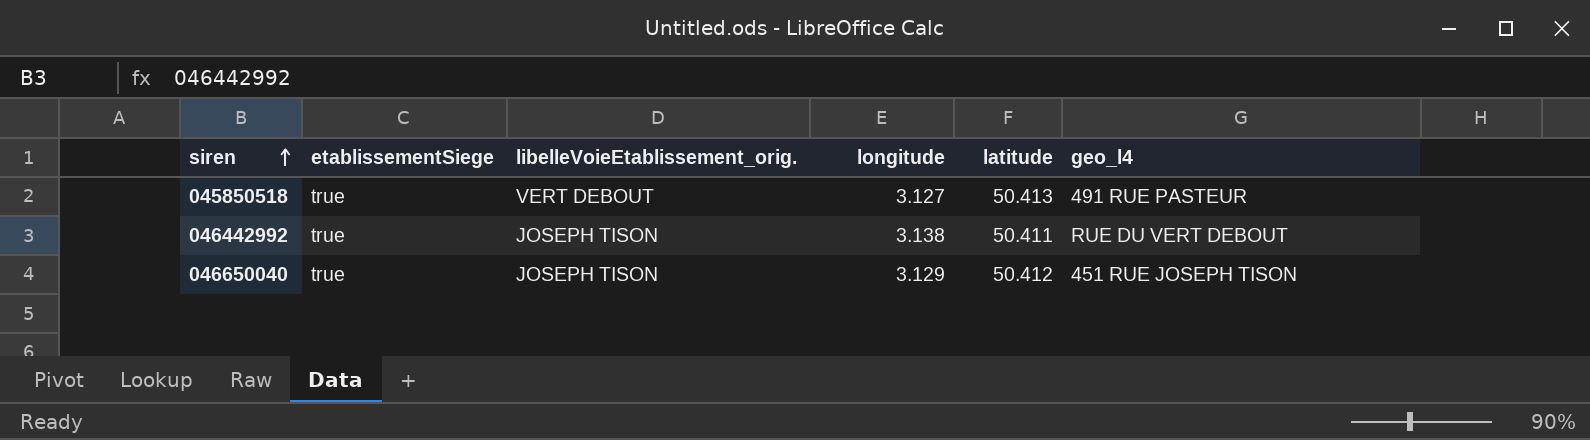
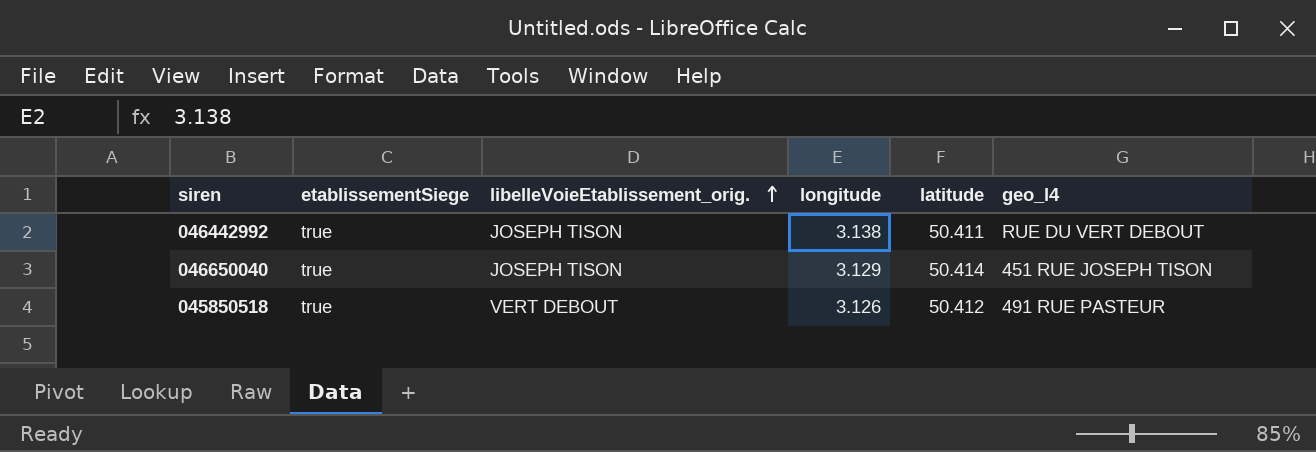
row order: siren ascending -> libelleVoieEtablissement_orig. ascending
046650040 | latitude: 50.412 -> 50.414
045850518 | longitude: 3.127 -> 3.126
045850518 | latitude: 50.413 -> 50.412

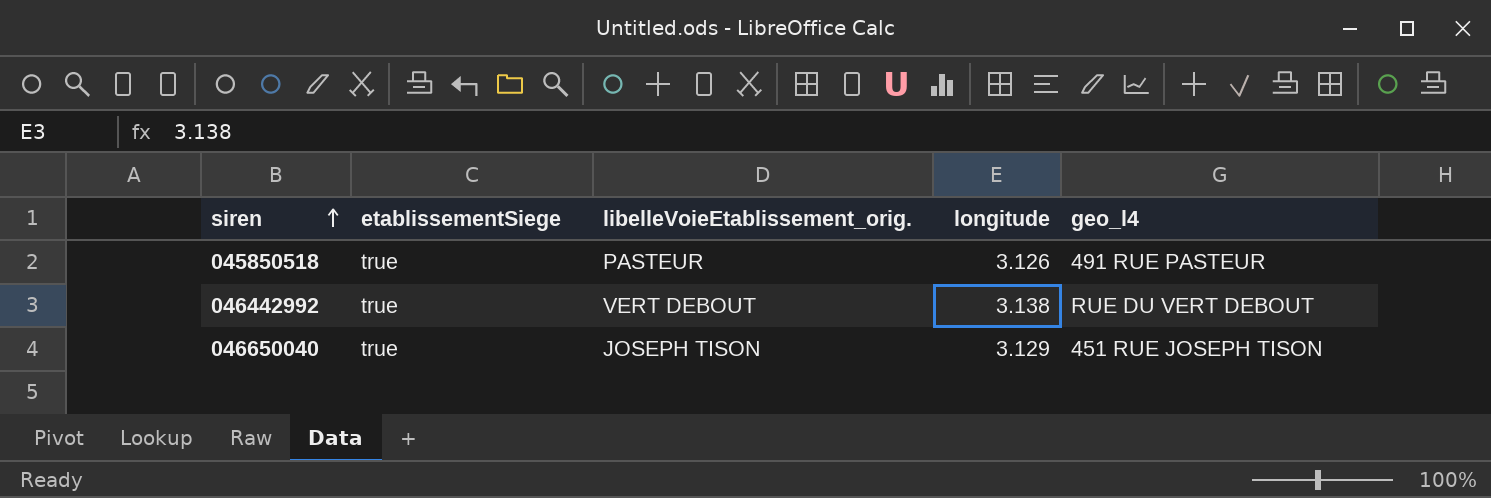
row order: libelleVoieEtablissement_orig. ascending -> siren ascending
column latitude | position: 5 -> none
045850518 | libelleVoieEtablissement_orig.: VERT DEBOUT -> PASTEUR
046442992 | libelleVoieEtablissement_orig.: JOSEPH TISON -> VERT DEBOUT

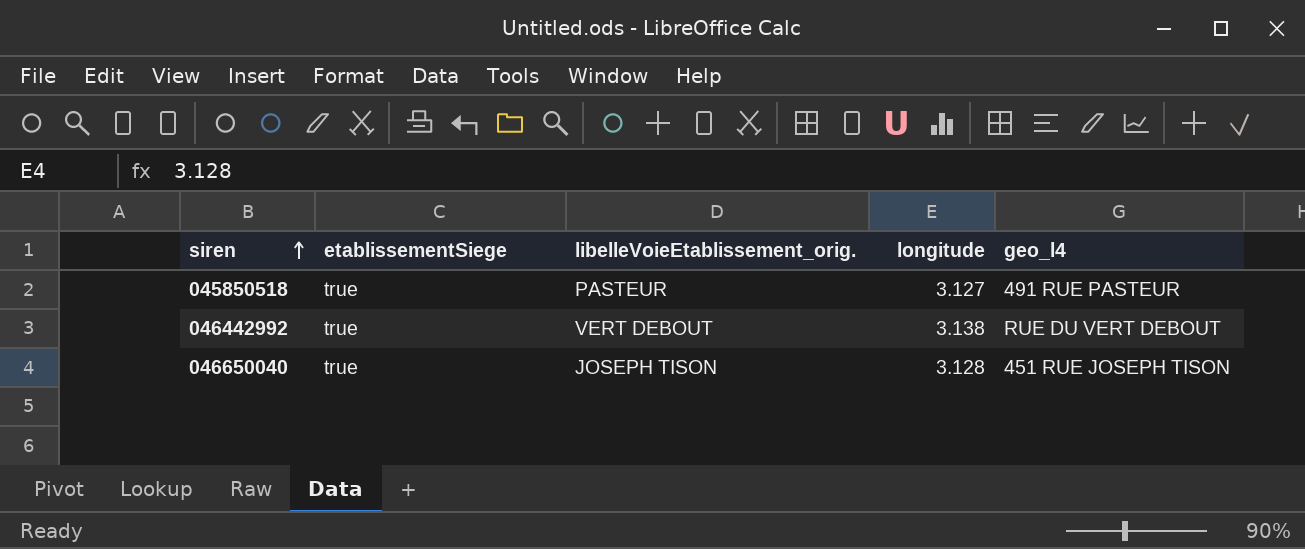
045850518 | longitude: 3.126 -> 3.127
046650040 | longitude: 3.129 -> 3.128

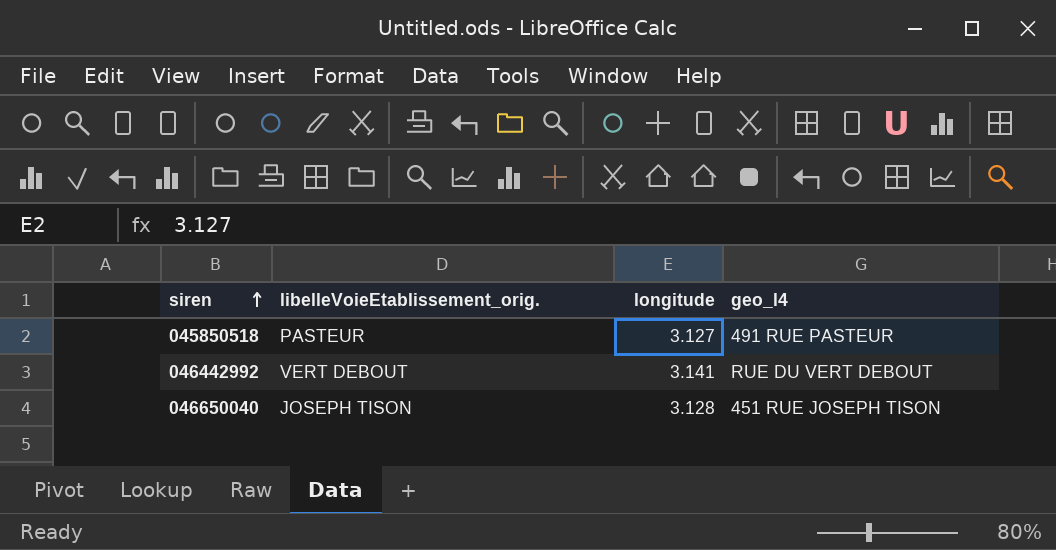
column etablissementSiege | position: 2 -> none
046442992 | longitude: 3.138 -> 3.141

